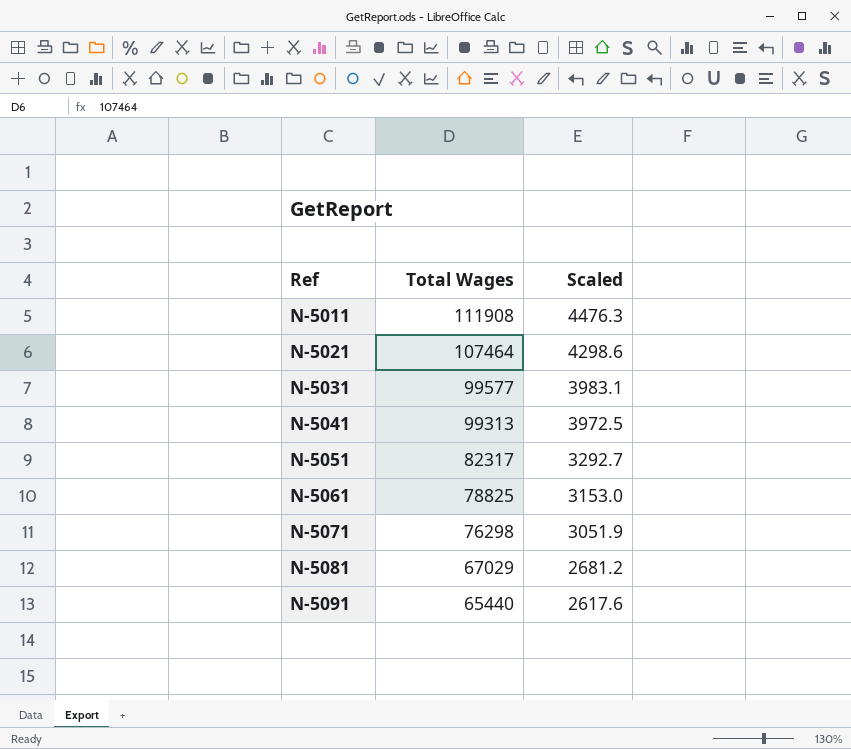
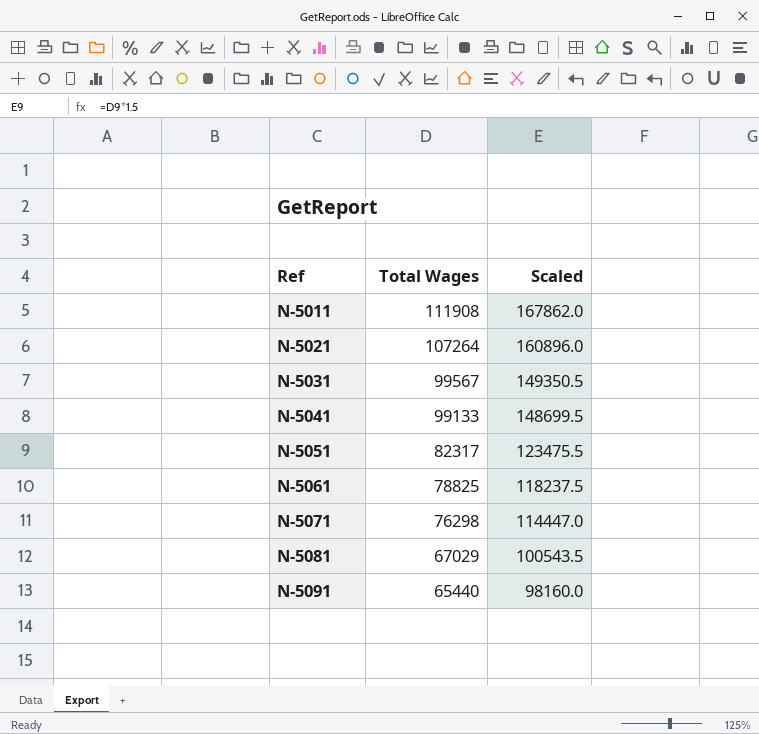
column Scaled | formula: [Total Wages] * 0.04 -> [Total Wages] * 1.5
N-5021 | Total Wages: 107464 -> 107264
N-5031 | Total Wages: 99577 -> 99567
N-5041 | Total Wages: 99313 -> 99133

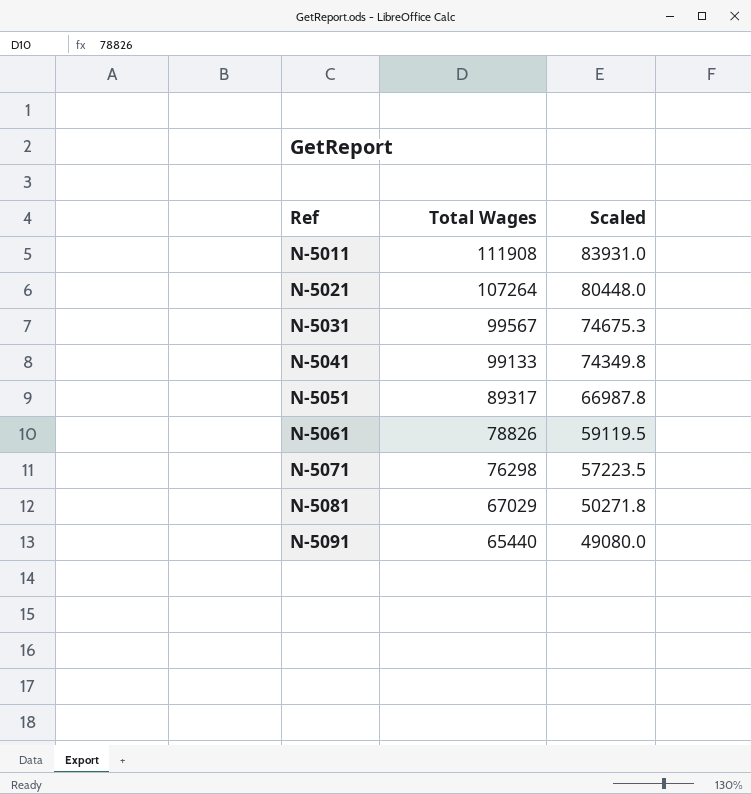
column Scaled | formula: [Total Wages] * 1.5 -> [Total Wages] * 0.75
N-5051 | Total Wages: 82317 -> 89317
N-5061 | Total Wages: 78825 -> 78826

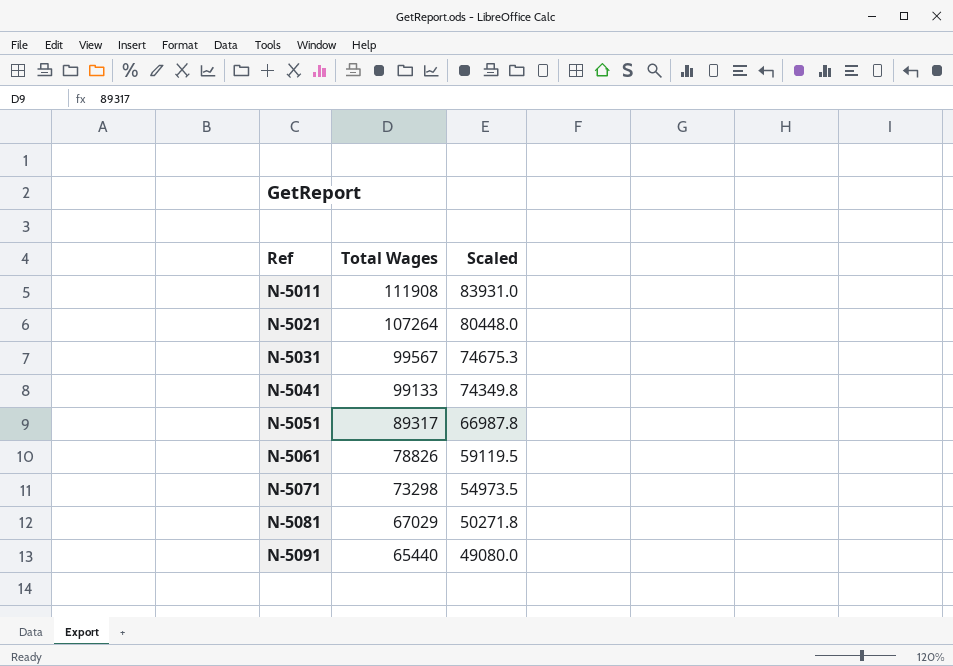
N-5071 | Total Wages: 76298 -> 73298
N-5071 | Scaled: 57223.5 -> 54973.5

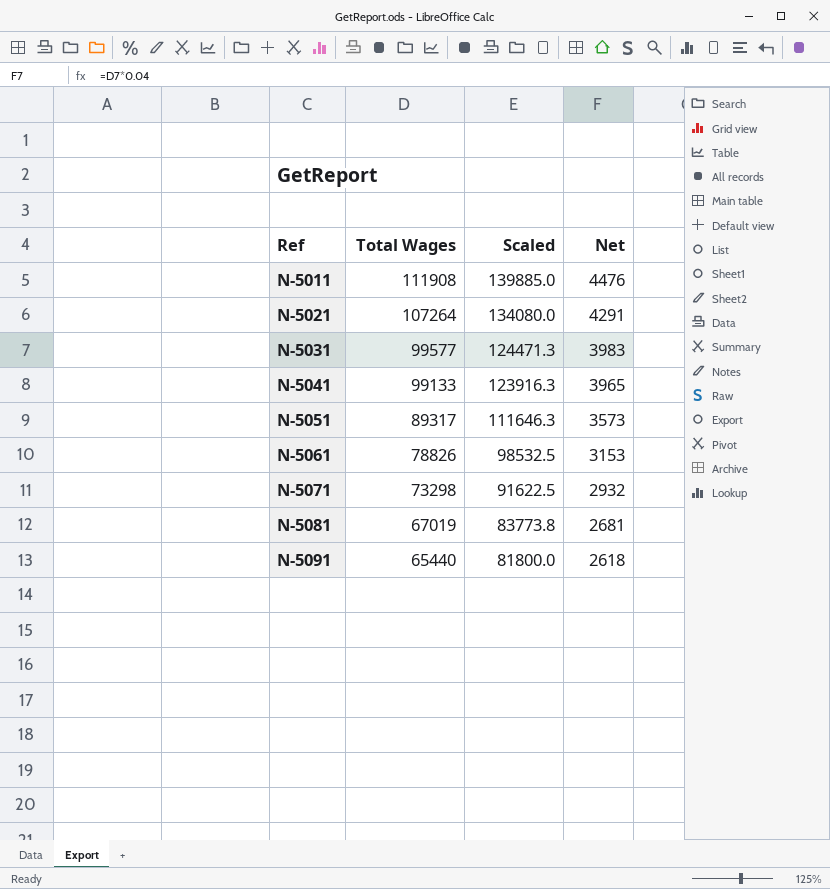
column Scaled | formula: [Total Wages] * 0.75 -> [Total Wages] * 1.25
column Net | formula: none -> [Total Wages] * 0.04
N-5031 | Total Wages: 99567 -> 99577
N-5081 | Total Wages: 67029 -> 67019

